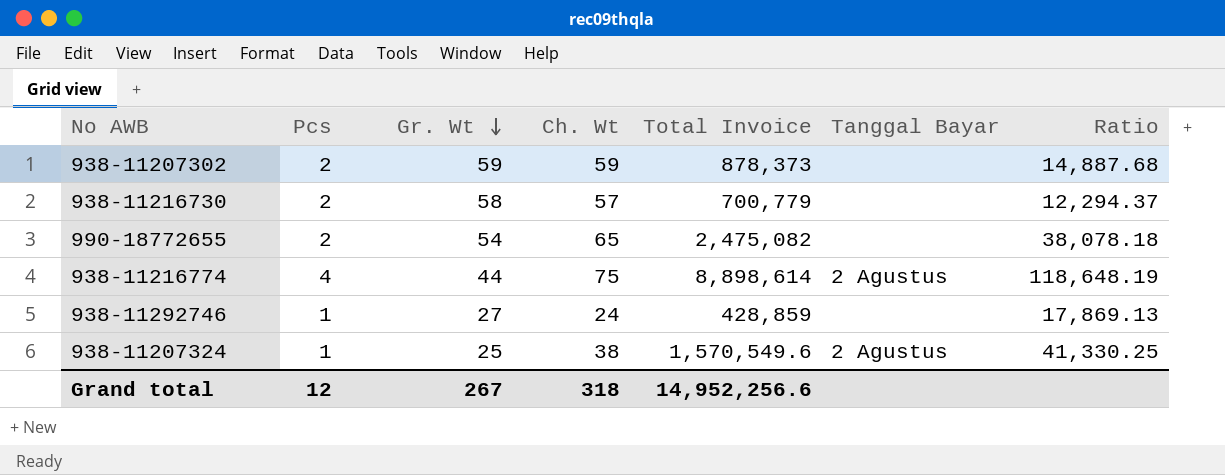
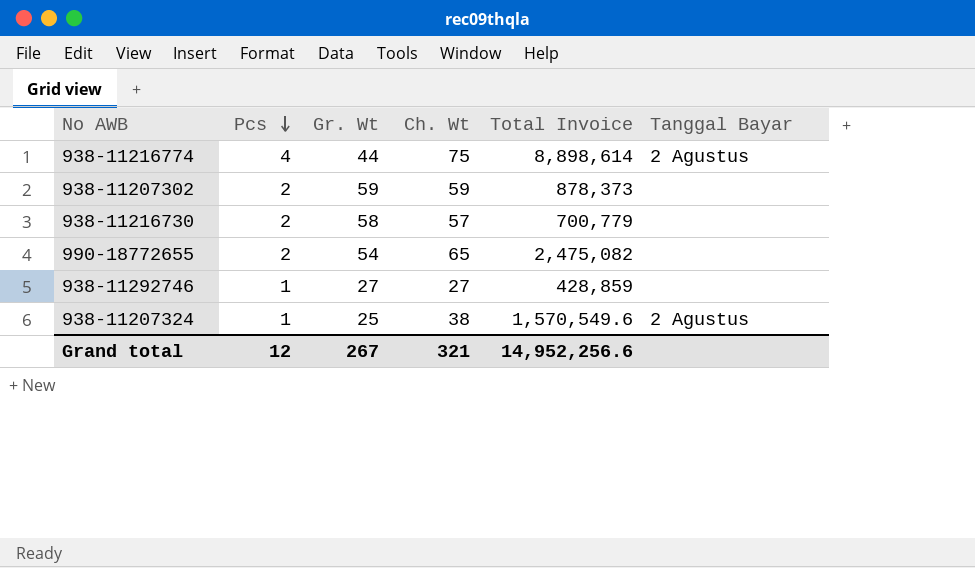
row order: Gr. Wt descending -> Pcs descending
column Ratio | formula: [Total Invoice] / [Ch. Wt] -> none
938-11292746 | Ch. Wt: 24 -> 27
Grand total | Ch. Wt: 318 -> 321

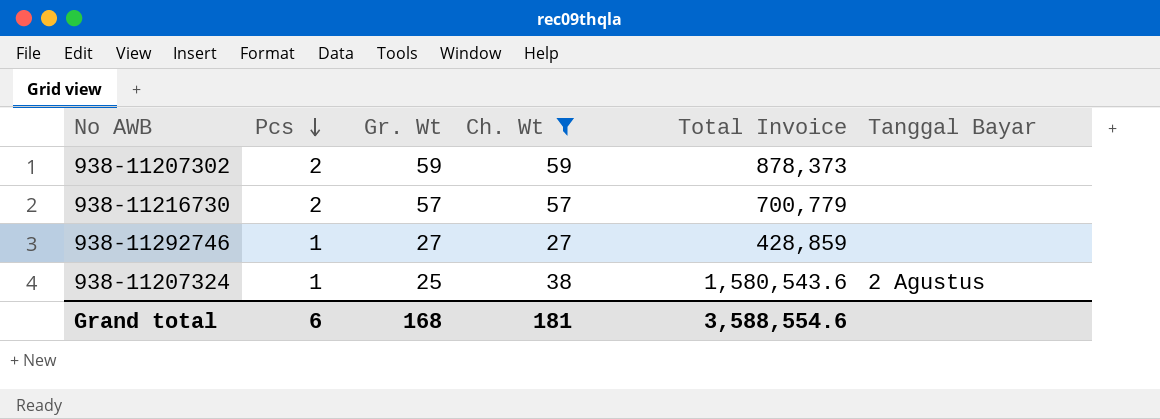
filter: none -> Ch. Wt <= 59
938-11216730 | Gr. Wt: 58 -> 57
938-11207324 | Total Invoice: 1,570,549.6 -> 1,580,543.6
Grand total | Pcs: 12 -> 6
Grand total | Gr. Wt: 267 -> 168
Grand total | Ch. Wt: 321 -> 181
Grand total | Total Invoice: 14,952,256.6 -> 3,588,554.6

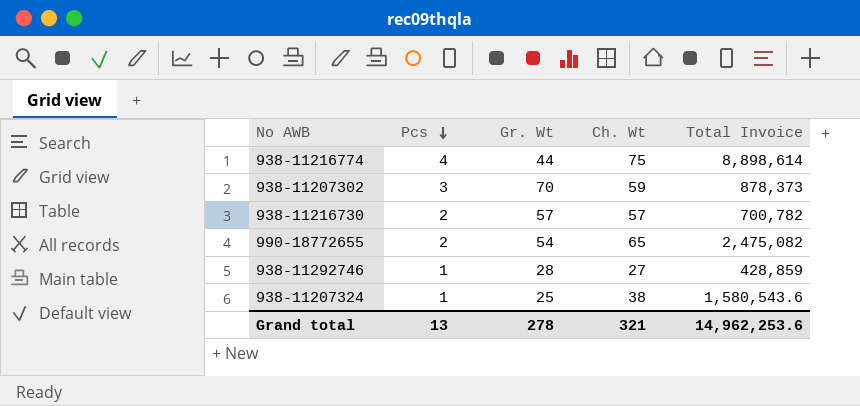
filter: Ch. Wt <= 59 -> none
column Tanggal Bayar | position: 6 -> none
938-11207302 | Pcs: 2 -> 3
938-11207302 | Gr. Wt: 59 -> 70
938-11216730 | Total Invoice: 700,779 -> 700,782
938-11292746 | Gr. Wt: 27 -> 28
Grand total | Pcs: 6 -> 13
Grand total | Gr. Wt: 168 -> 278
Grand total | Ch. Wt: 181 -> 321
Grand total | Total Invoice: 3,588,554.6 -> 14,962,253.6

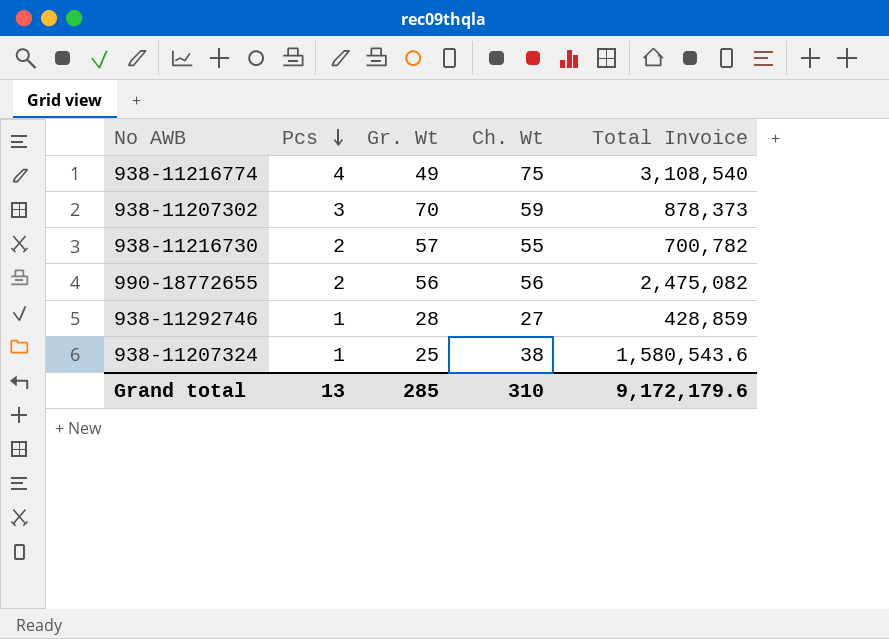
938-11216774 | Gr. Wt: 44 -> 49
938-11216774 | Total Invoice: 8,898,614 -> 3,108,540
938-11216730 | Ch. Wt: 57 -> 55
990-18772655 | Gr. Wt: 54 -> 56
990-18772655 | Ch. Wt: 65 -> 56
Grand total | Gr. Wt: 278 -> 285
Grand total | Ch. Wt: 321 -> 310
Grand total | Total Invoice: 14,962,253.6 -> 9,172,179.6

